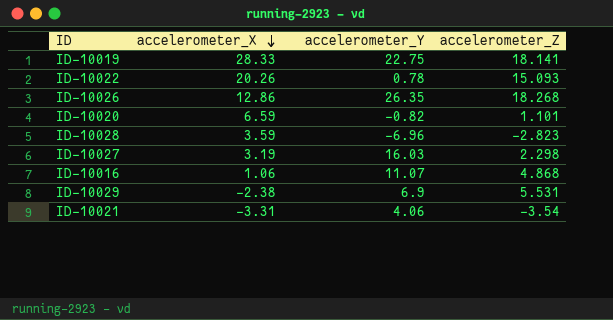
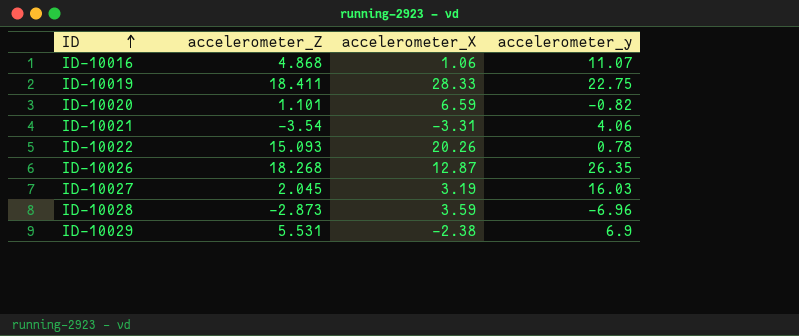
row order: accelerometer_X descending -> ID ascending
column accelerometer_Z | position: 4 -> 2
column name: accelerometer_Y -> accelerometer_y
ID-10019 | accelerometer_Z: 18.141 -> 18.411
ID-10026 | accelerometer_X: 12.86 -> 12.87
ID-10027 | accelerometer_Z: 2.298 -> 2.045
ID-10028 | accelerometer_Z: -2.823 -> -2.873

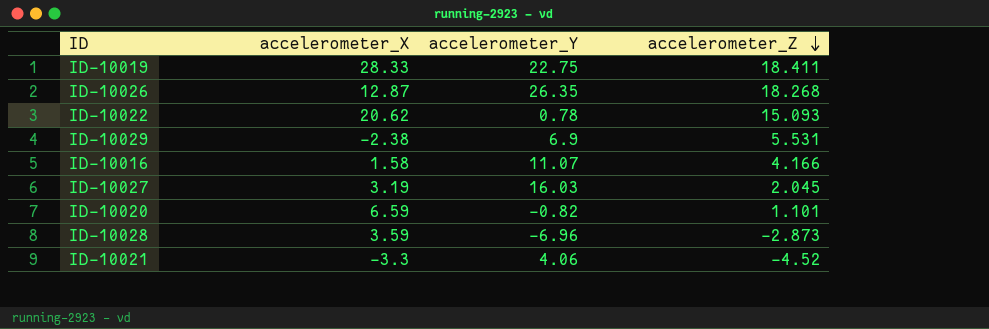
row order: ID ascending -> accelerometer_Z descending
column name: accelerometer_y -> accelerometer_Y
column accelerometer_Z | position: 2 -> 4
ID-10022 | accelerometer_X: 20.26 -> 20.62
ID-10016 | accelerometer_X: 1.06 -> 1.58
ID-10016 | accelerometer_Z: 4.868 -> 4.166
ID-10021 | accelerometer_X: -3.31 -> -3.3
ID-10021 | accelerometer_Z: -3.54 -> -4.52

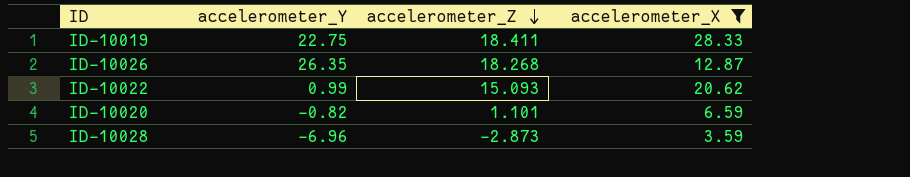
filter: none -> accelerometer_X >= 3.59
column accelerometer_X | position: 2 -> 4
ID-10022 | accelerometer_Y: 0.78 -> 0.99

